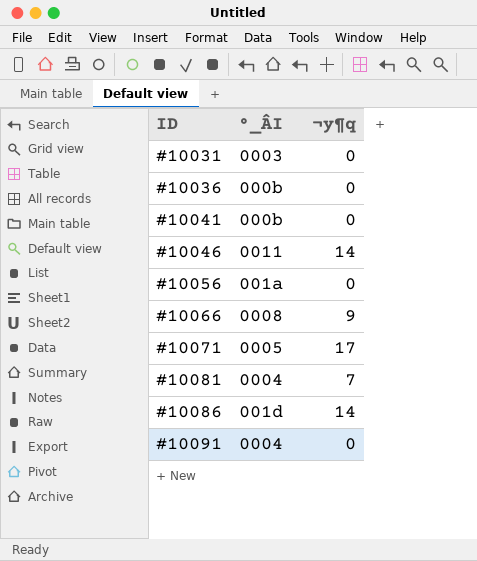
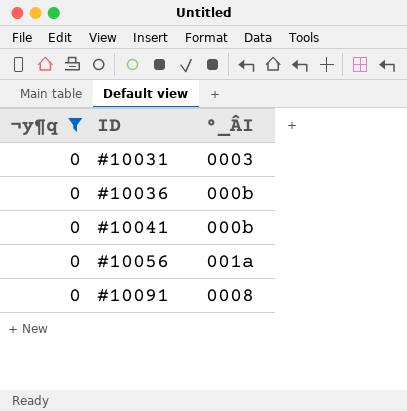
filter: none -> ¬y¶q = 0
column ¬y¶q | position: 3 -> 1
#10091 | °_ÂI: 0004 -> 0008

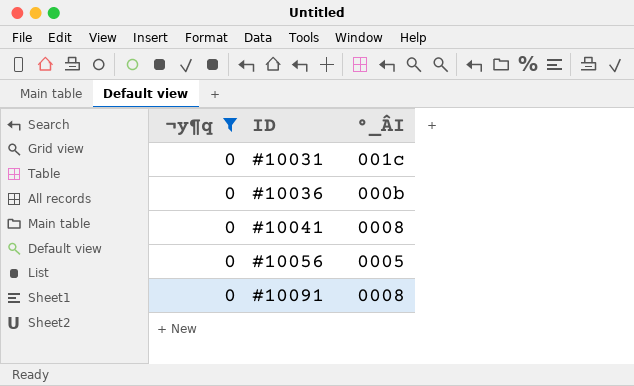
#10031 | °_ÂI: 0003 -> 001c
#10041 | °_ÂI: 000b -> 0008
#10056 | °_ÂI: 001a -> 0005

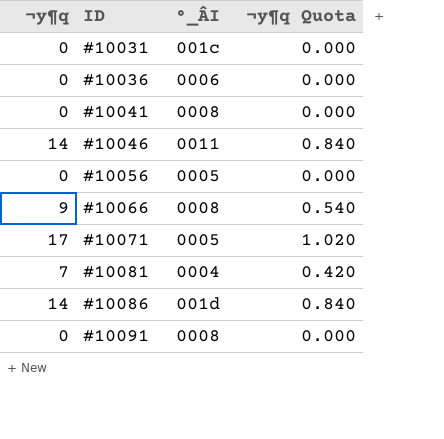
filter: ¬y¶q = 0 -> none
column ¬y¶q Quota | formula: none -> [¬y¶q] * 0.06
#10036 | °_ÂI: 000b -> 0006

